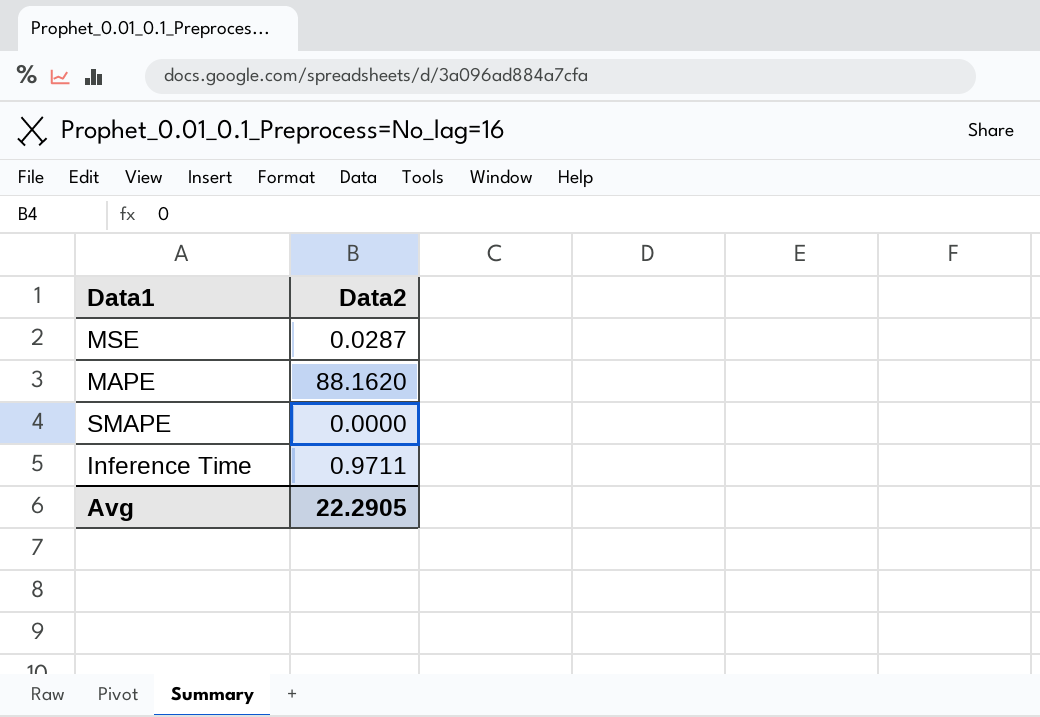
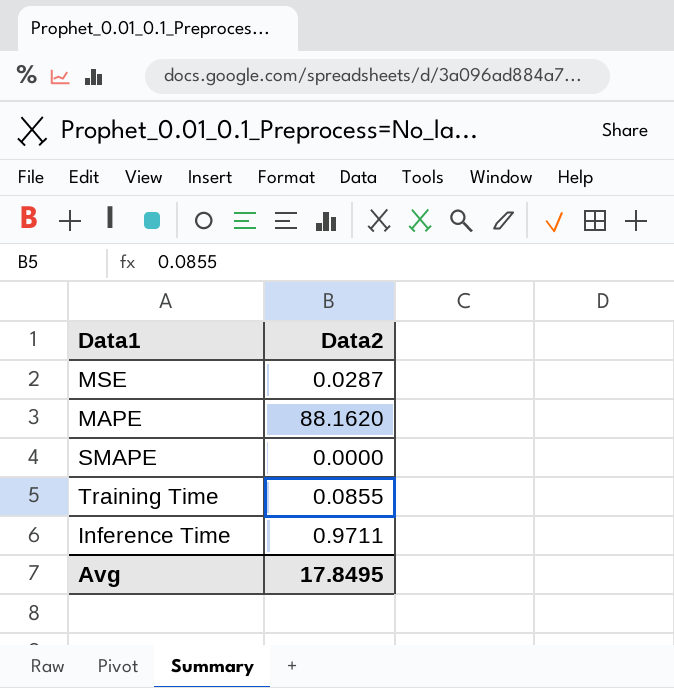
row Training Time: none -> 0.0855
Avg | Data2: 22.2905 -> 17.8495

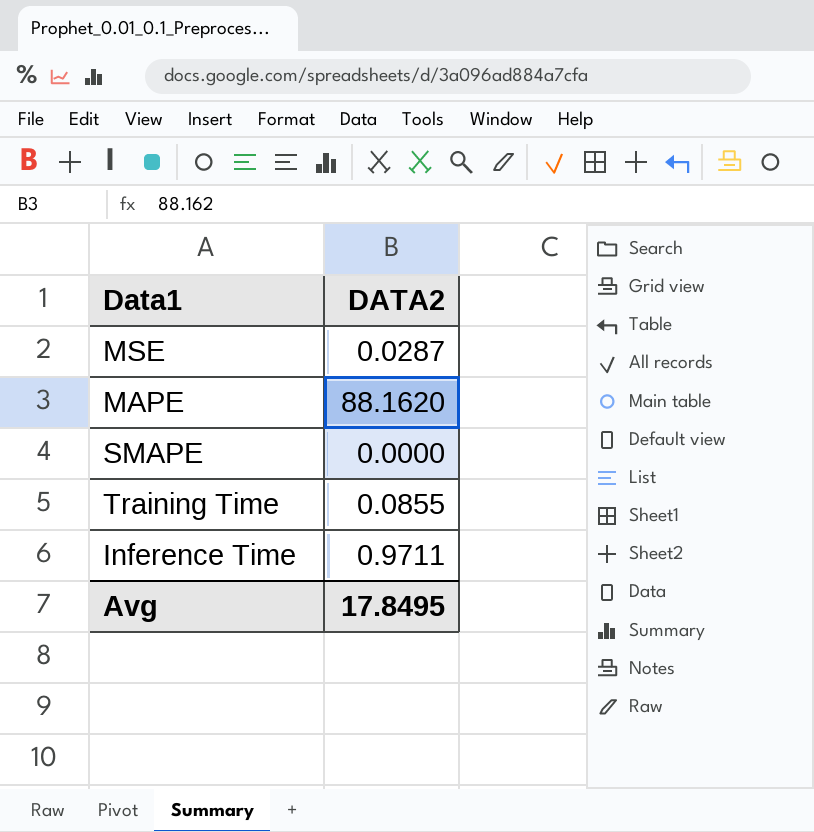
column name: Data2 -> DATA2

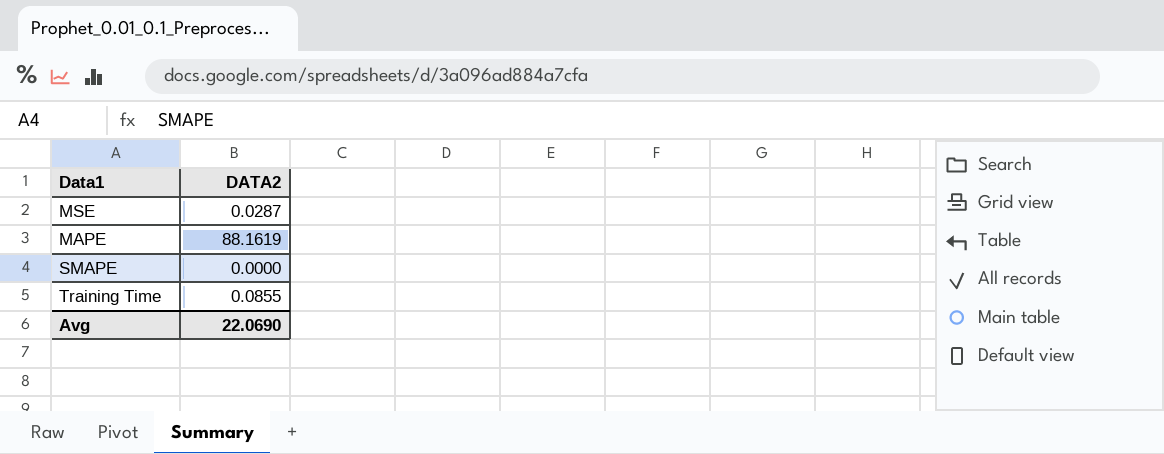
row Inference Time: 0.9711 -> none
MAPE | DATA2: 88.1620 -> 88.1619
Avg | DATA2: 17.8495 -> 22.0690

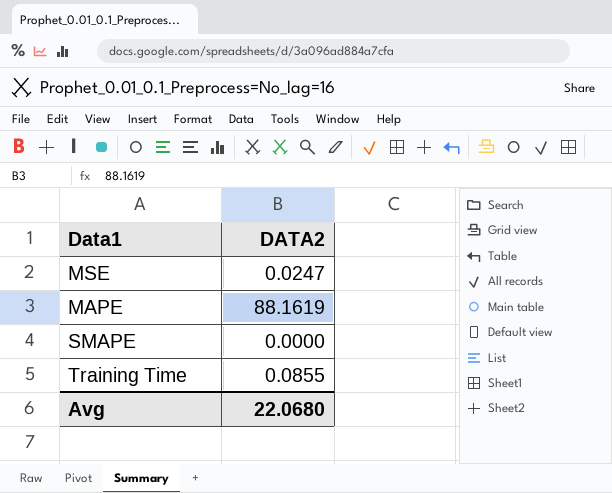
MSE | DATA2: 0.0287 -> 0.0247
Avg | DATA2: 22.0690 -> 22.0680

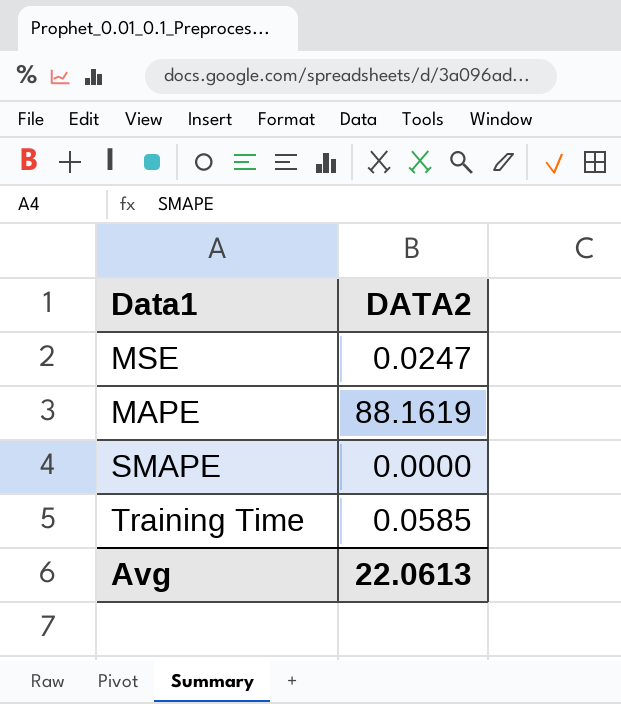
Training Time | DATA2: 0.0855 -> 0.0585
Avg | DATA2: 22.0680 -> 22.0613

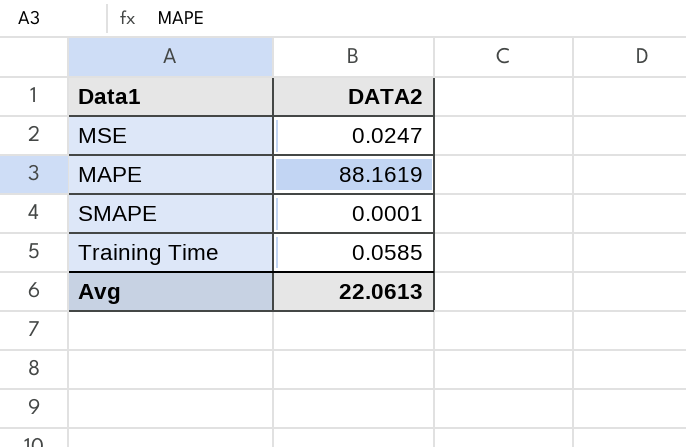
SMAPE | DATA2: 0.0000 -> 0.0001

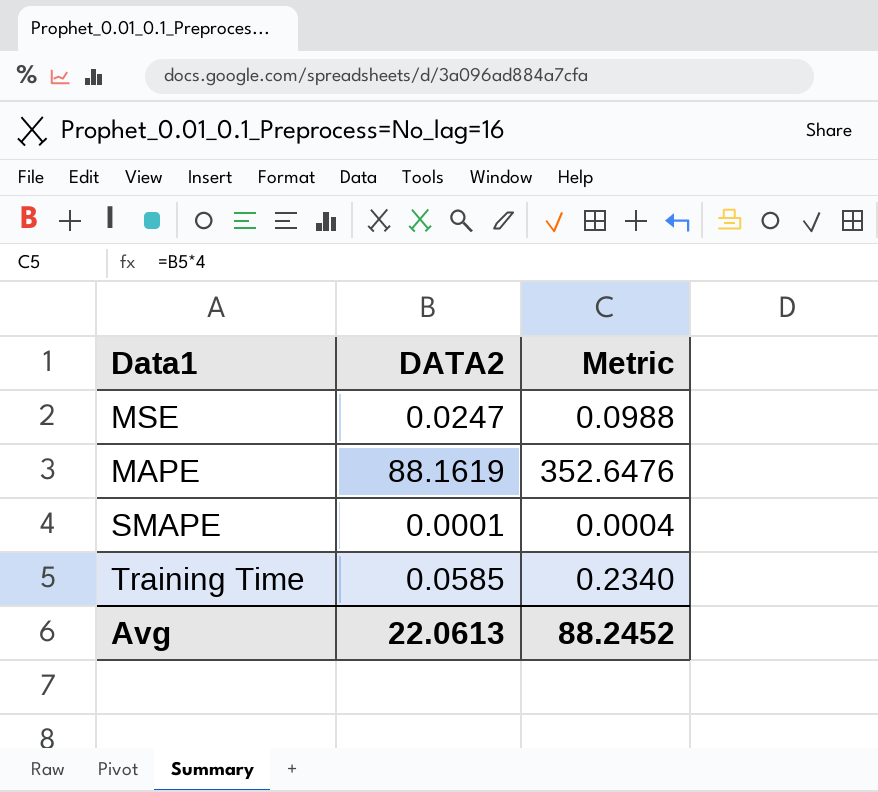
column Metric | formula: none -> [DATA2] * 4

